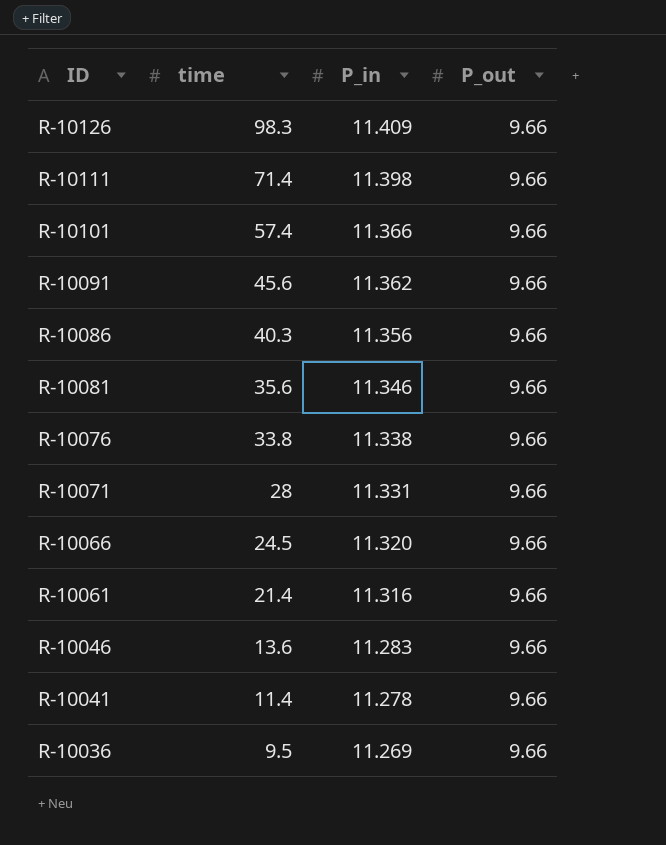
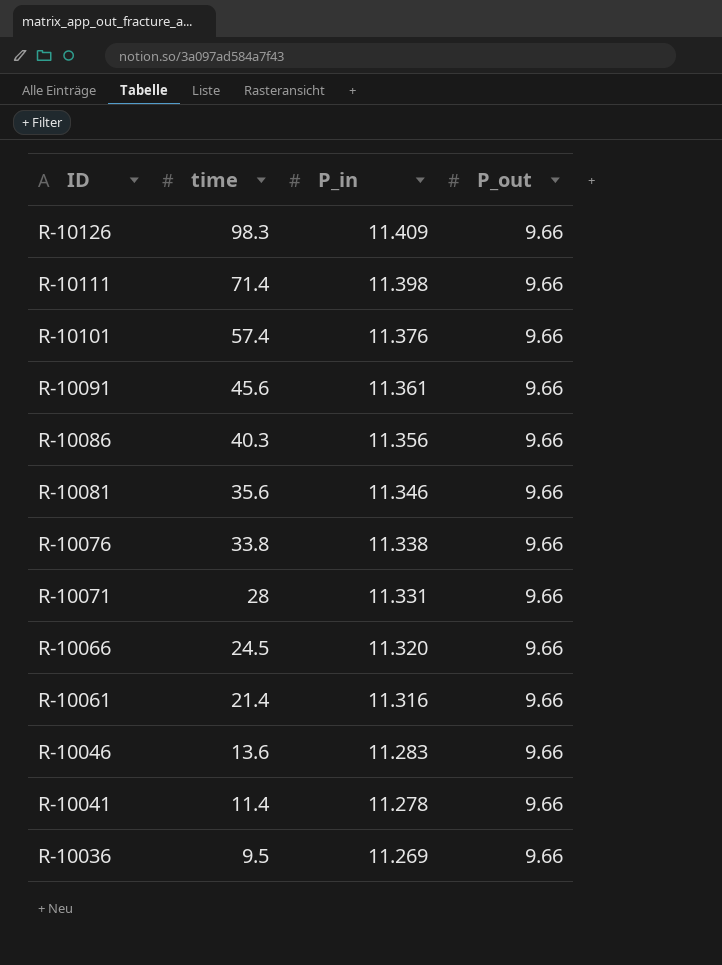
R-10101 | P_in: 11.366 -> 11.376
R-10091 | P_in: 11.362 -> 11.361

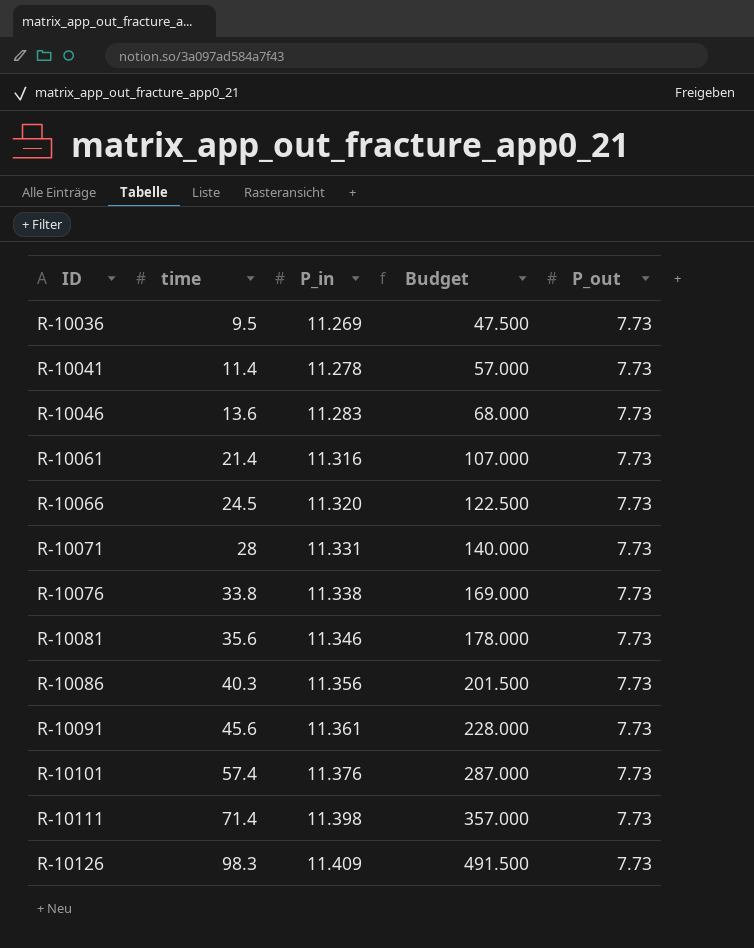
row order: ID descending -> ID ascending
column Budget | formula: none -> [time] * 5
R-10036 | P_out: 9.66 -> 7.73
R-10041 | P_out: 9.66 -> 7.73
R-10046 | P_out: 9.66 -> 7.73
R-10061 | P_out: 9.66 -> 7.73
R-10066 | P_out: 9.66 -> 7.73
R-10071 | P_out: 9.66 -> 7.73
R-10076 | P_out: 9.66 -> 7.73
R-10081 | P_out: 9.66 -> 7.73
R-10086 | P_out: 9.66 -> 7.73
R-10091 | P_out: 9.66 -> 7.73
R-10101 | P_out: 9.66 -> 7.73
R-10111 | P_out: 9.66 -> 7.73
R-10126 | P_out: 9.66 -> 7.73

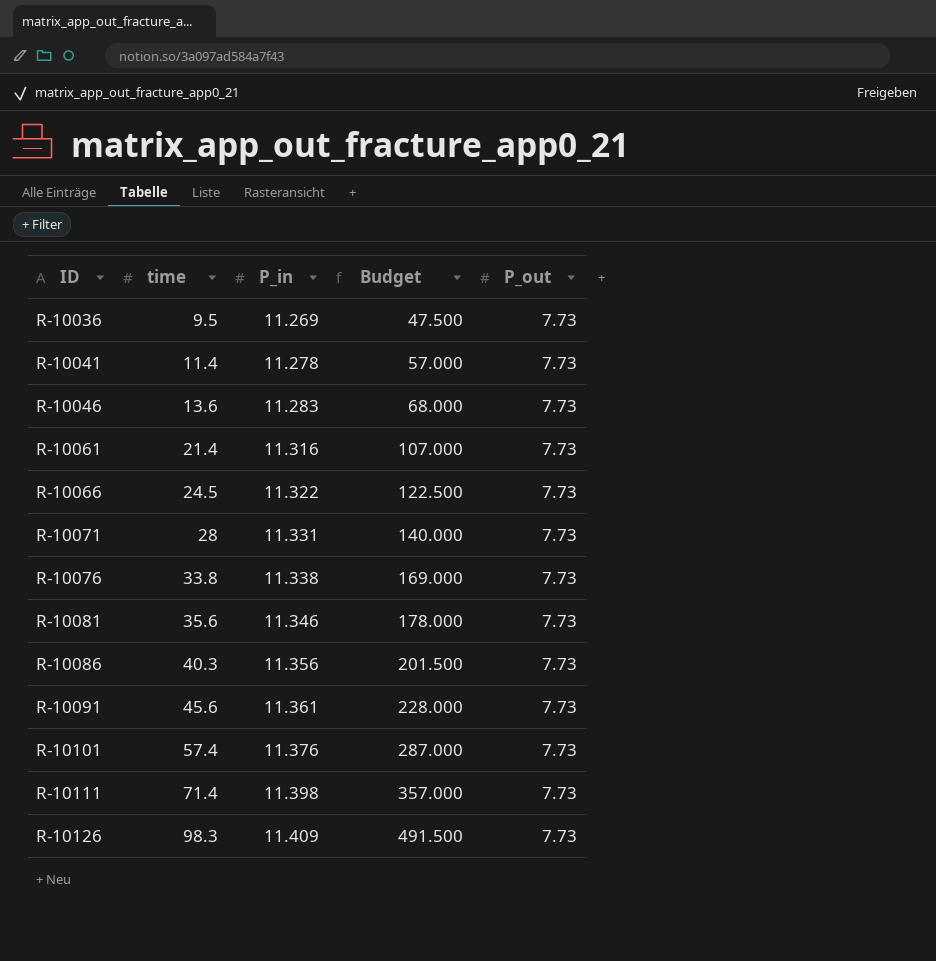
R-10066 | P_in: 11.320 -> 11.322

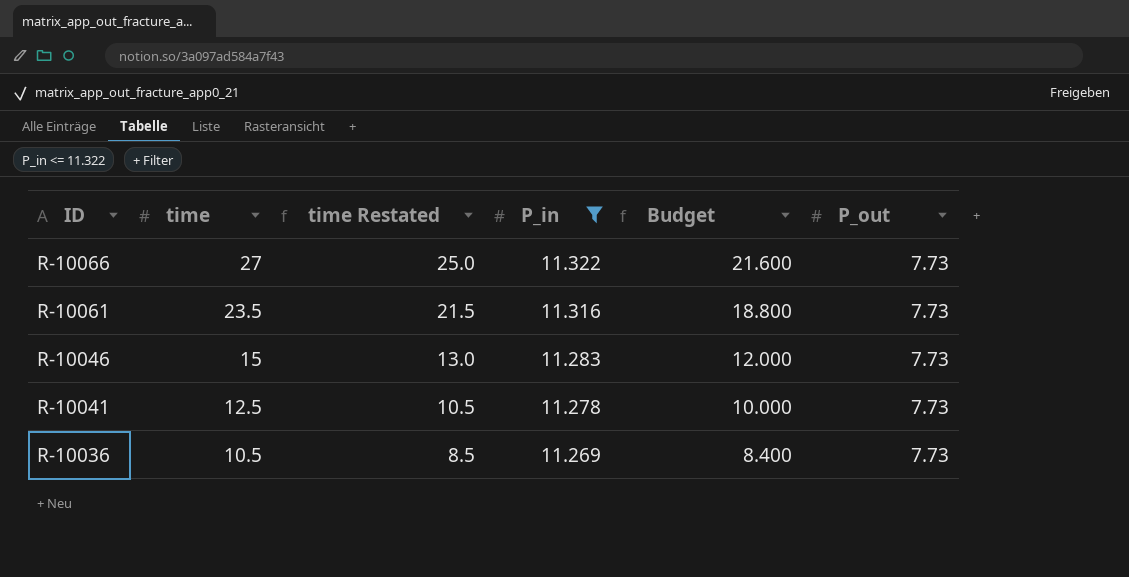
filter: none -> P_in <= 11.322
row order: ID ascending -> ID descending
column time Restated | formula: none -> [time] - 2
column Budget | formula: [time] * 5 -> [time] * 0.8
R-10066 | time: 24.5 -> 27
R-10061 | time: 21.4 -> 23.5
R-10046 | time: 13.6 -> 15
R-10041 | time: 11.4 -> 12.5
R-10036 | time: 9.5 -> 10.5

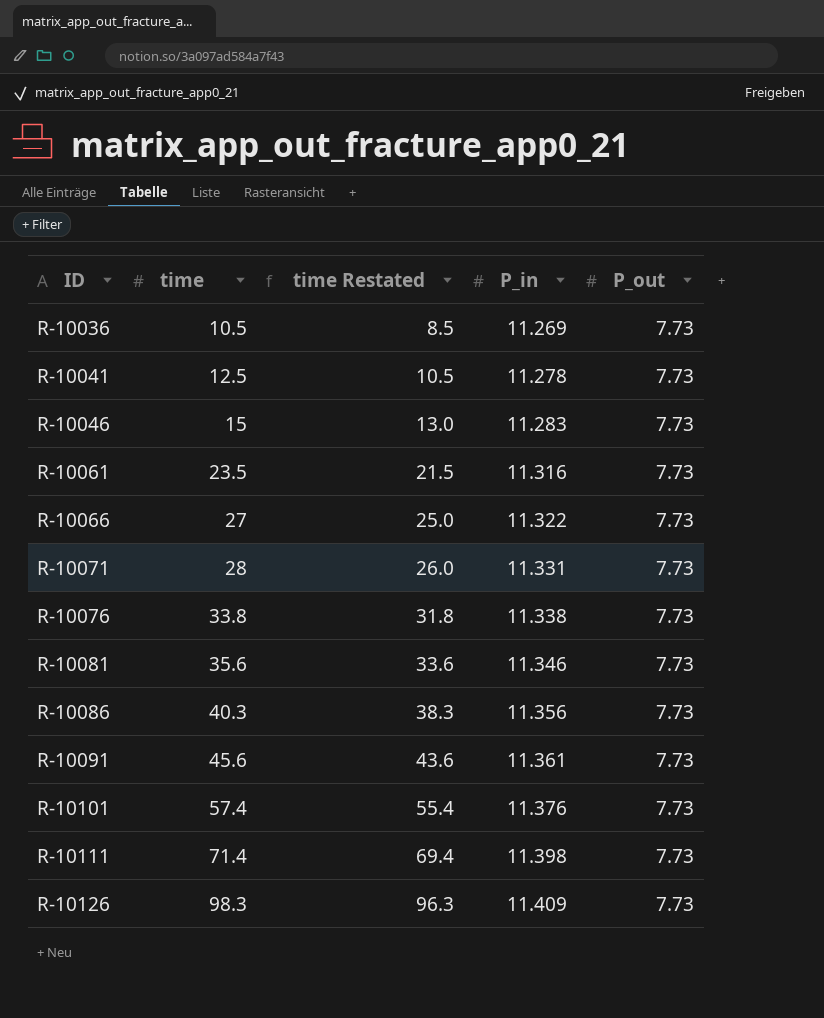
filter: P_in <= 11.322 -> none
row order: ID descending -> ID ascending
column Budget | formula: [time] * 0.8 -> none

